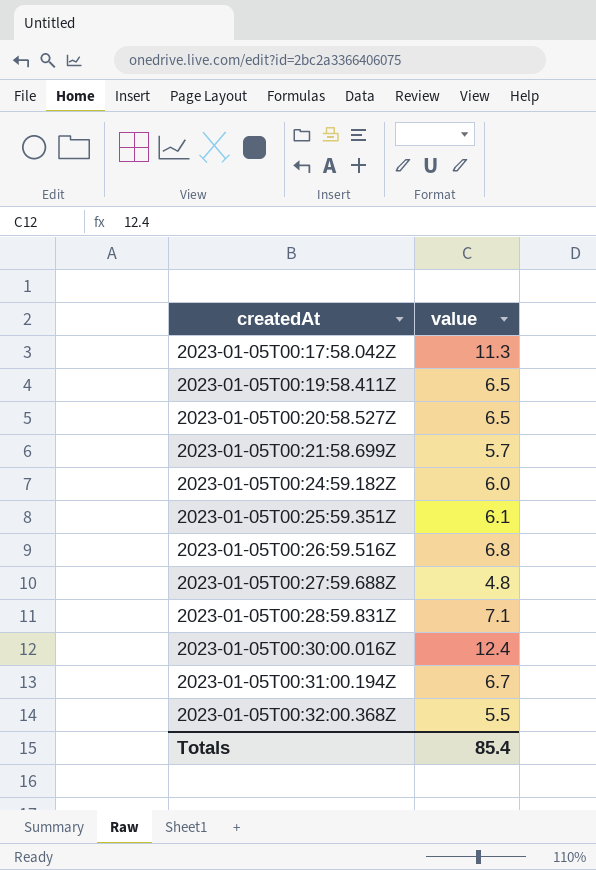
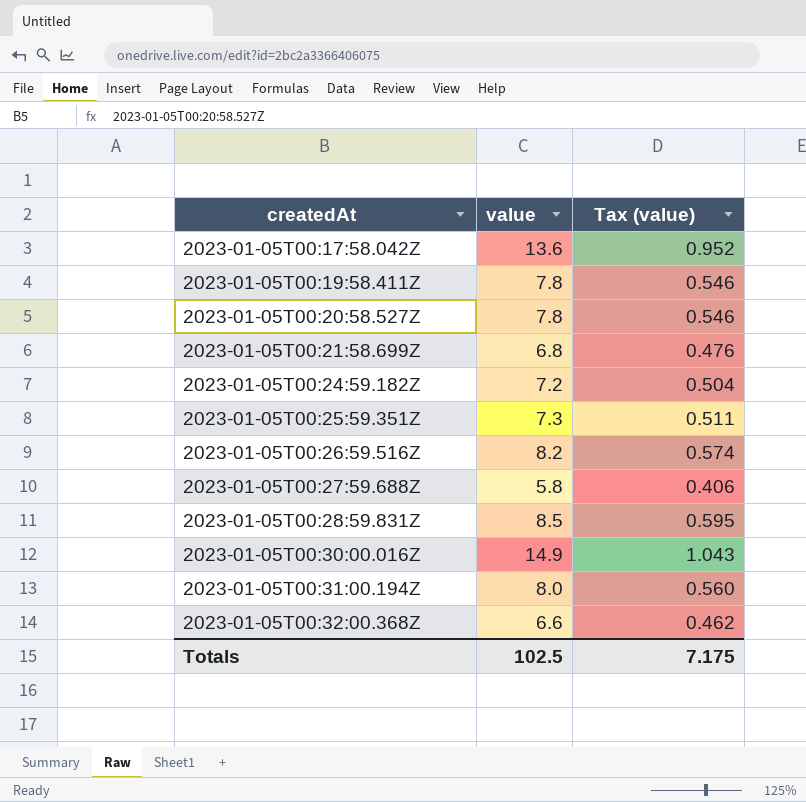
column Tax (value) | formula: none -> [value] * 0.07
2023-01-05T00:17:58.042Z | value: 11.3 -> 13.6
2023-01-05T00:19:58.411Z | value: 6.5 -> 7.8
2023-01-05T00:20:58.527Z | value: 6.5 -> 7.8
2023-01-05T00:21:58.699Z | value: 5.7 -> 6.8
2023-01-05T00:24:59.182Z | value: 6.0 -> 7.2
2023-01-05T00:25:59.351Z | value: 6.1 -> 7.3
2023-01-05T00:26:59.516Z | value: 6.8 -> 8.2
2023-01-05T00:27:59.688Z | value: 4.8 -> 5.8
2023-01-05T00:28:59.831Z | value: 7.1 -> 8.5
2023-01-05T00:30:00.016Z | value: 12.4 -> 14.9
2023-01-05T00:31:00.194Z | value: 6.7 -> 8.0
2023-01-05T00:32:00.368Z | value: 5.5 -> 6.6
Totals | value: 85.4 -> 102.5

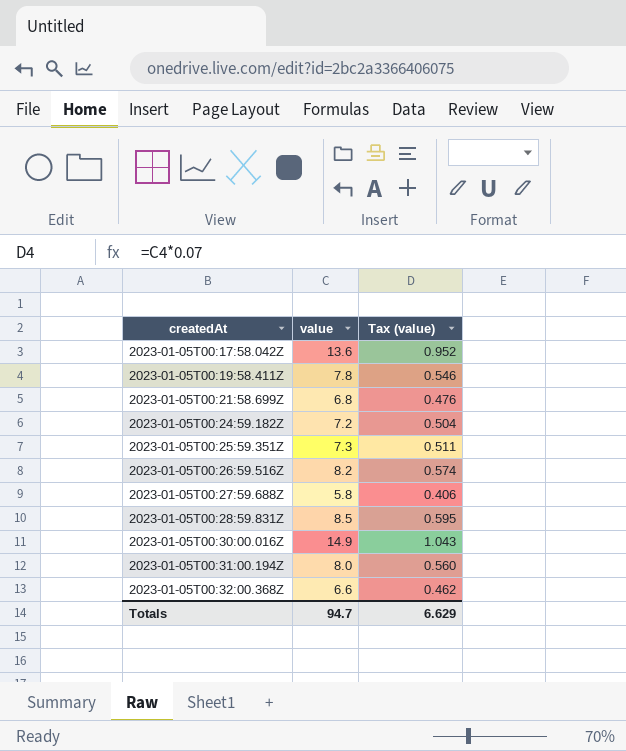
row 2023-01-05T00:20:58.527Z: 7.8 | 0.546 -> none
Totals | value: 102.5 -> 94.7
Totals | Tax (value): 7.175 -> 6.629

